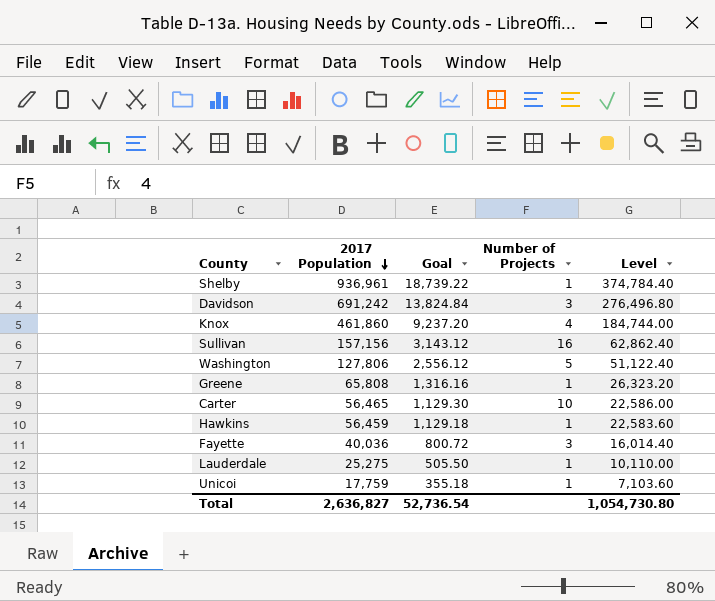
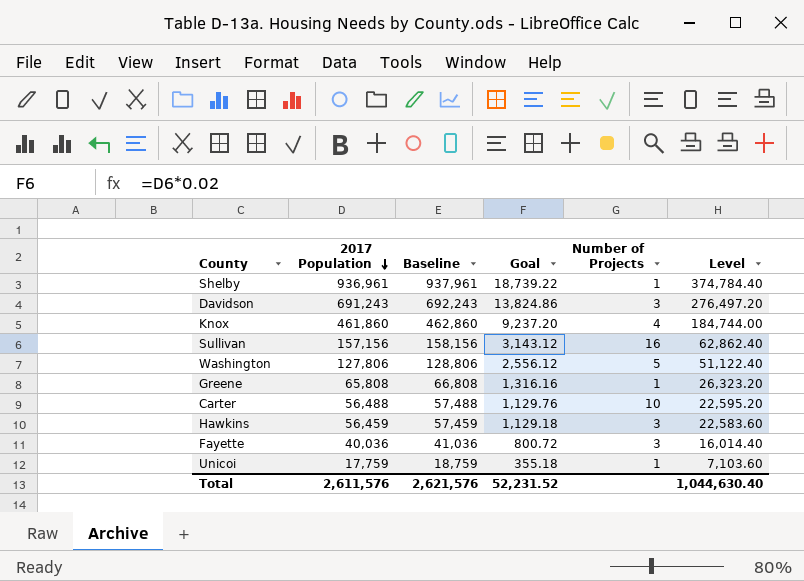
column Baseline | formula: none -> [2017 Population] + 1000
row Lauderdale: 25,275 | 505.50 | 1 | 10,110.00 -> none
Davidson | 2017 Population: 691,242 -> 691,243
Davidson | Goal: 13,824.84 -> 13,824.86
Davidson | Level: 276,496.80 -> 276,497.20
Carter | 2017 Population: 56,465 -> 56,488
Carter | Goal: 1,129.30 -> 1,129.76
Carter | Level: 22,586.00 -> 22,595.20
Hawkins | Number of Projects: 1 -> 3
Total | 2017 Population: 2,636,827 -> 2,611,576
Total | Goal: 52,736.54 -> 52,231.52
Total | Level: 1,054,730.80 -> 1,044,630.40

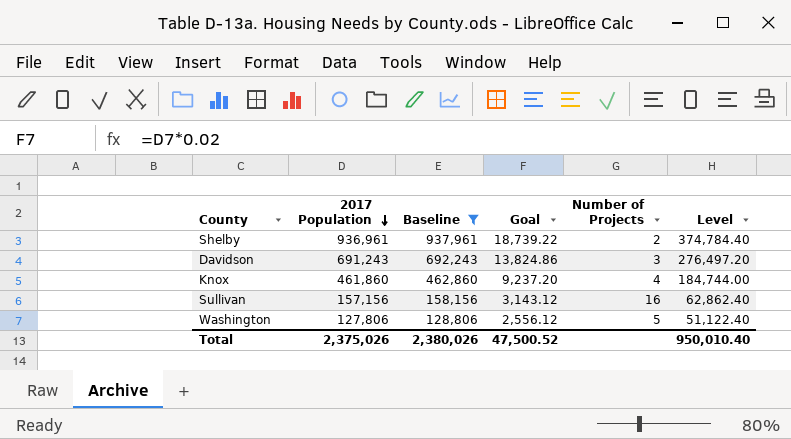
filter: none -> Baseline >= 128,806
Shelby | Number of Projects: 1 -> 2
Total | 2017 Population: 2,611,576 -> 2,375,026
Total | Baseline: 2,621,576 -> 2,380,026
Total | Goal: 52,231.52 -> 47,500.52
Total | Level: 1,044,630.40 -> 950,010.40

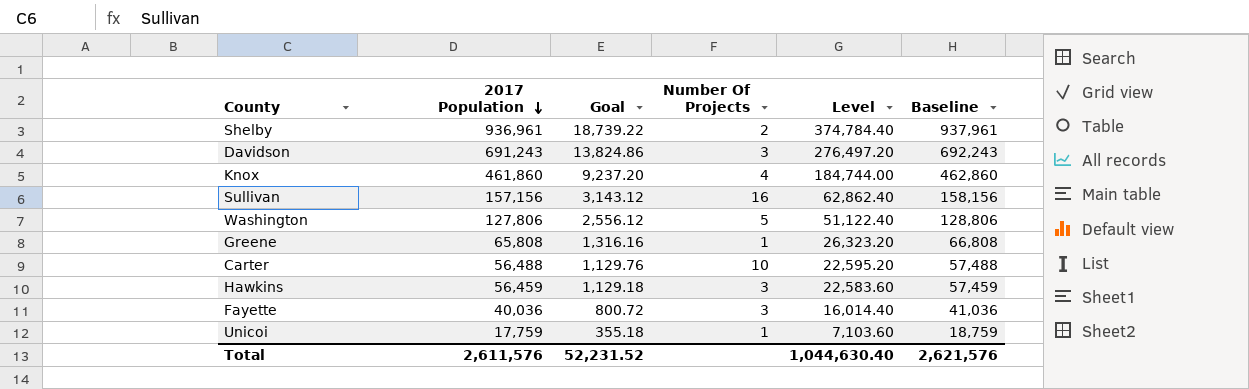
filter: Baseline >= 128,806 -> none
column name: Number of Projects -> Number Of Projects
column Baseline | position: 3 -> 6
Total | 2017 Population: 2,375,026 -> 2,611,576
Total | Goal: 47,500.52 -> 52,231.52
Total | Level: 950,010.40 -> 1,044,630.40
Total | Baseline: 2,380,026 -> 2,621,576

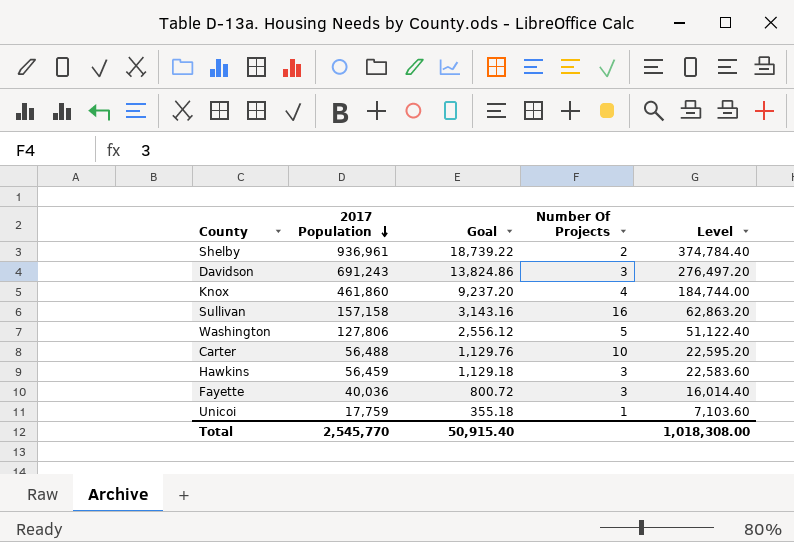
column Baseline | formula: [2017 Population] + 1000 -> none
row Greene: 65,808 | 1,316.16 | 1 | 26,323.20 | 66,808 -> none
Sullivan | 2017 Population: 157,156 -> 157,158
Sullivan | Goal: 3,143.12 -> 3,143.16
Sullivan | Level: 62,862.40 -> 62,863.20
Total | 2017 Population: 2,611,576 -> 2,545,770
Total | Goal: 52,231.52 -> 50,915.40
Total | Level: 1,044,630.40 -> 1,018,308.00

